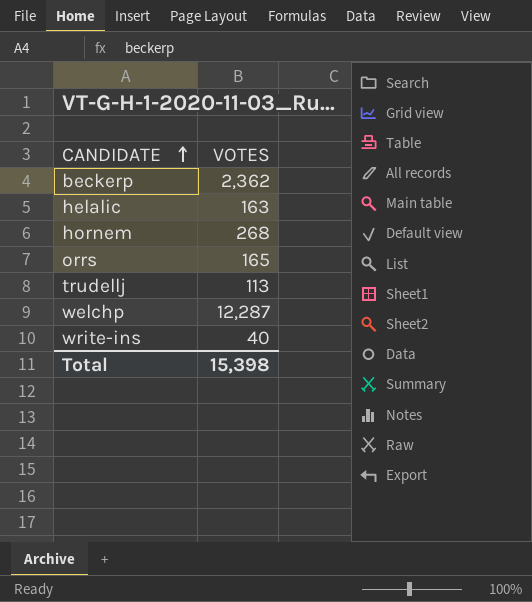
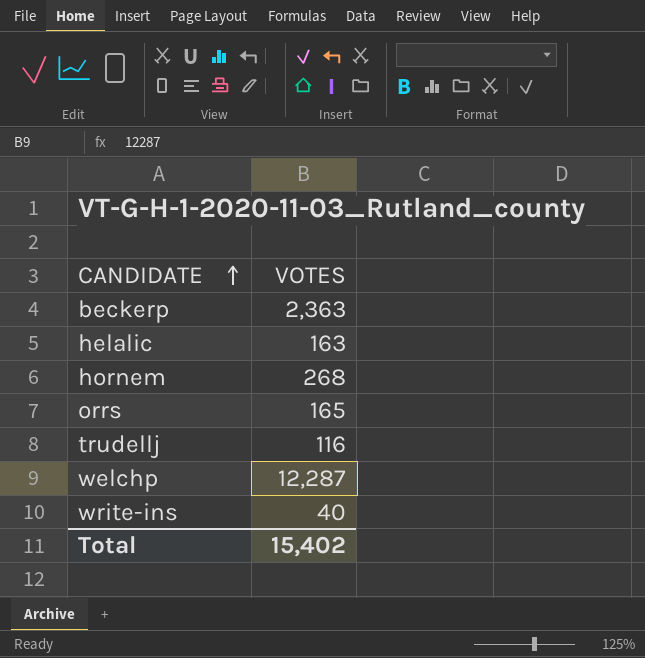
beckerp | VOTES: 2,362 -> 2,363
trudellj | VOTES: 113 -> 116
Total | VOTES: 15,398 -> 15,402

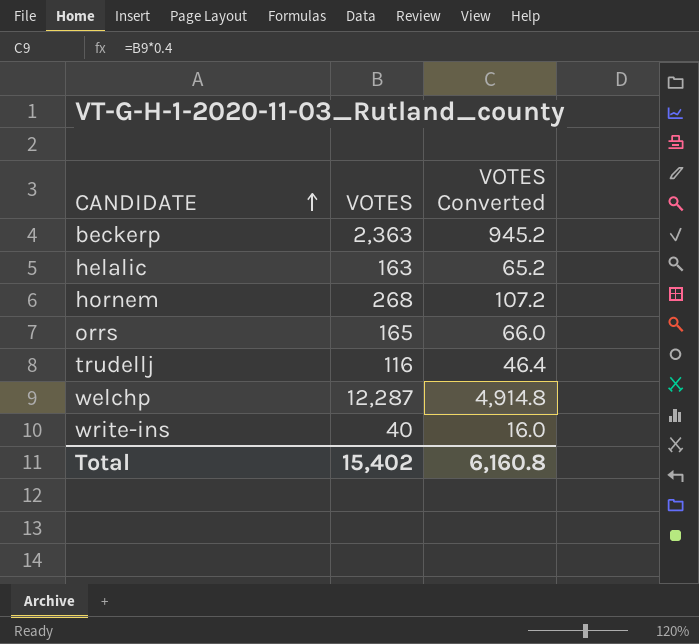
column VOTES Converted | formula: none -> [VOTES] * 0.4

